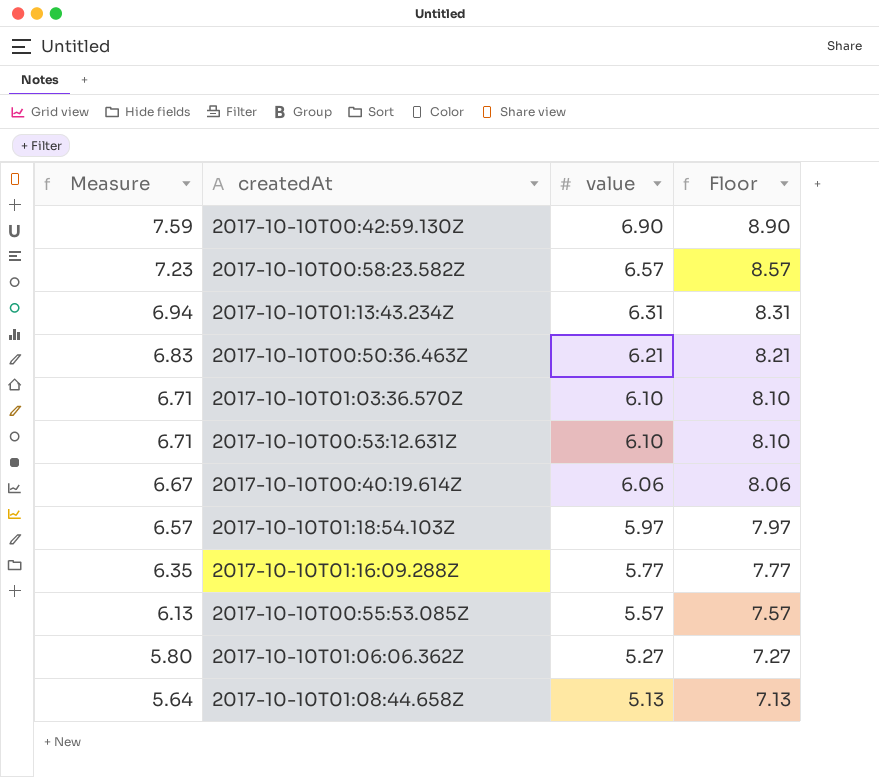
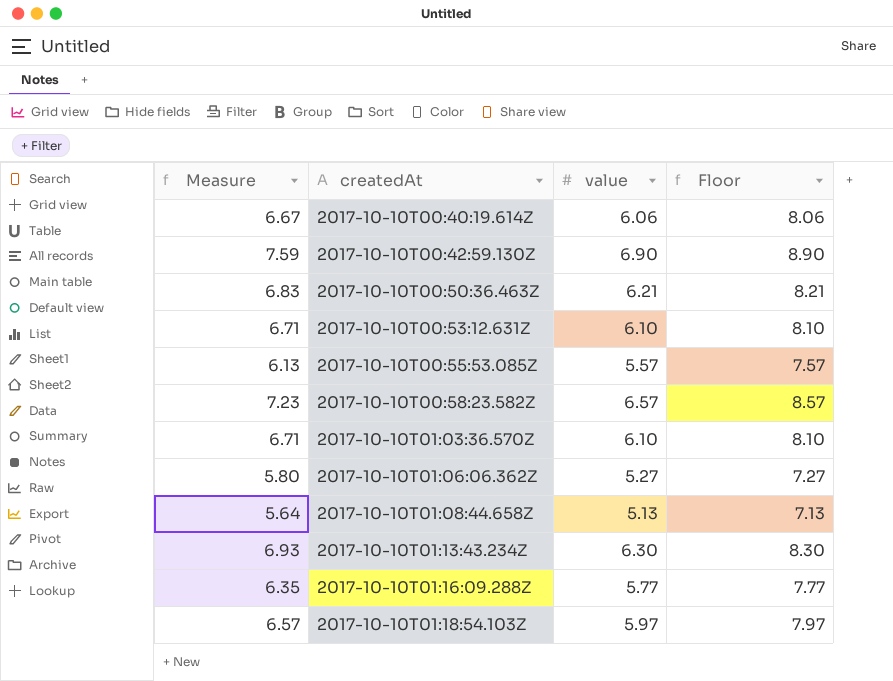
row order: Measure descending -> createdAt ascending
2017-10-10T01:13:43.234Z | Measure: 6.94 -> 6.93
2017-10-10T01:13:43.234Z | value: 6.31 -> 6.30
2017-10-10T01:13:43.234Z | Floor: 8.31 -> 8.30

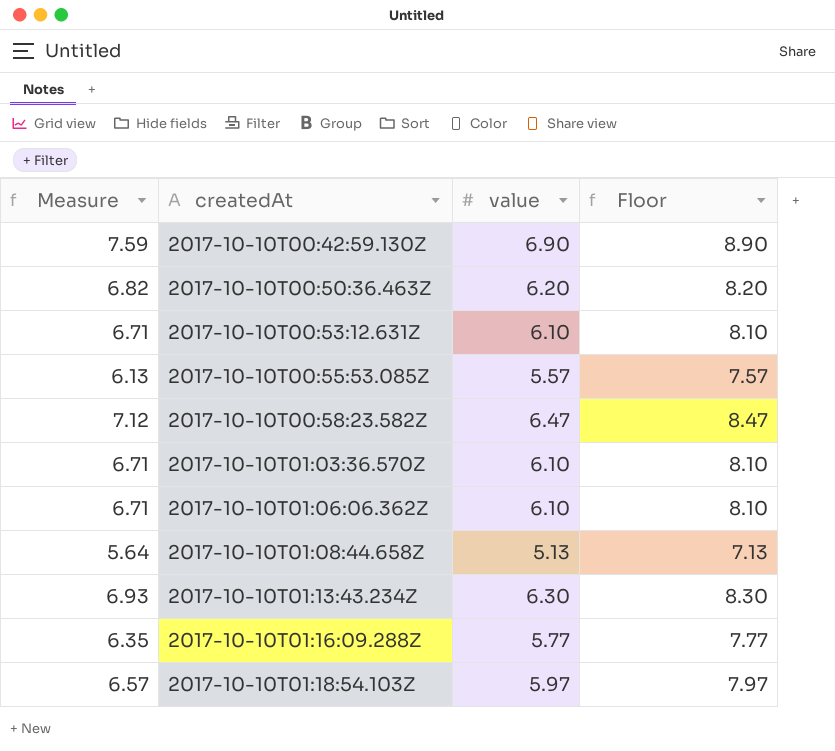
row 2017-10-10T00:40:19.614Z: 6.67 | 6.06 | 8.06 -> none
2017-10-10T00:50:36.463Z | Measure: 6.83 -> 6.82
2017-10-10T00:50:36.463Z | value: 6.21 -> 6.20
2017-10-10T00:50:36.463Z | Floor: 8.21 -> 8.20
2017-10-10T00:58:23.582Z | Measure: 7.23 -> 7.12
2017-10-10T00:58:23.582Z | value: 6.57 -> 6.47
2017-10-10T00:58:23.582Z | Floor: 8.57 -> 8.47
2017-10-10T01:06:06.362Z | Measure: 5.80 -> 6.71
2017-10-10T01:06:06.362Z | value: 5.27 -> 6.10
2017-10-10T01:06:06.362Z | Floor: 7.27 -> 8.10

